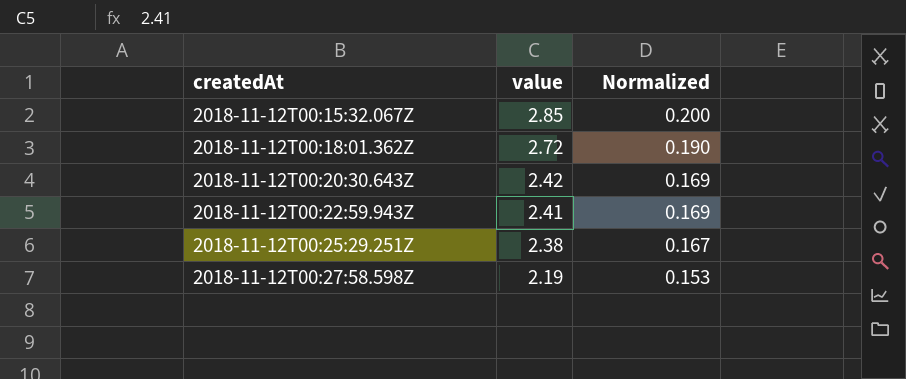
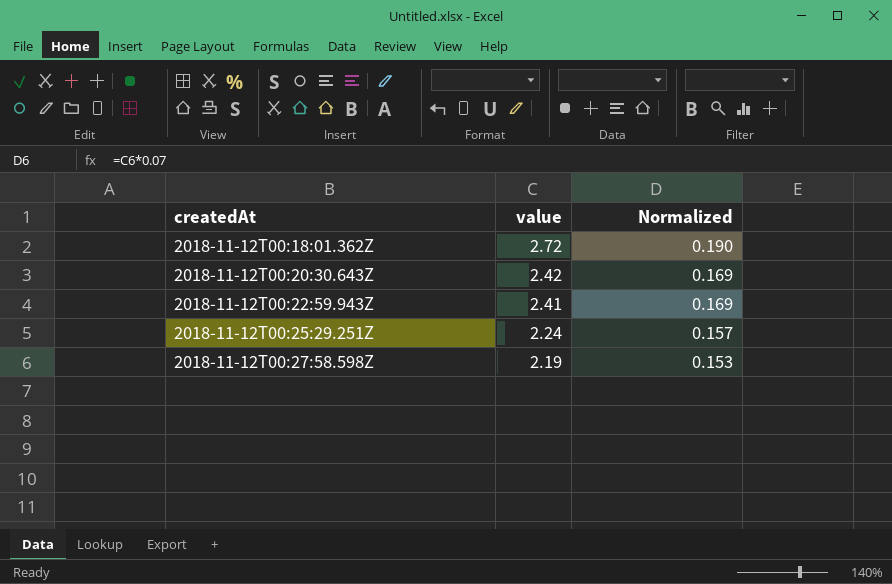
row 2018-11-12T00:15:32.067Z: 2.85 | 0.200 -> none
2018-11-12T00:25:29.251Z | value: 2.38 -> 2.24
2018-11-12T00:25:29.251Z | Normalized: 0.167 -> 0.157

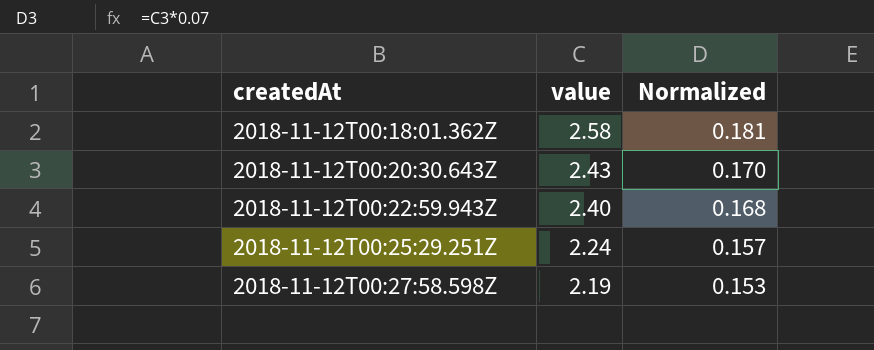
2018-11-12T00:18:01.362Z | value: 2.72 -> 2.58
2018-11-12T00:18:01.362Z | Normalized: 0.190 -> 0.181
2018-11-12T00:20:30.643Z | value: 2.42 -> 2.43
2018-11-12T00:20:30.643Z | Normalized: 0.169 -> 0.170
2018-11-12T00:22:59.943Z | value: 2.41 -> 2.40
2018-11-12T00:22:59.943Z | Normalized: 0.169 -> 0.168

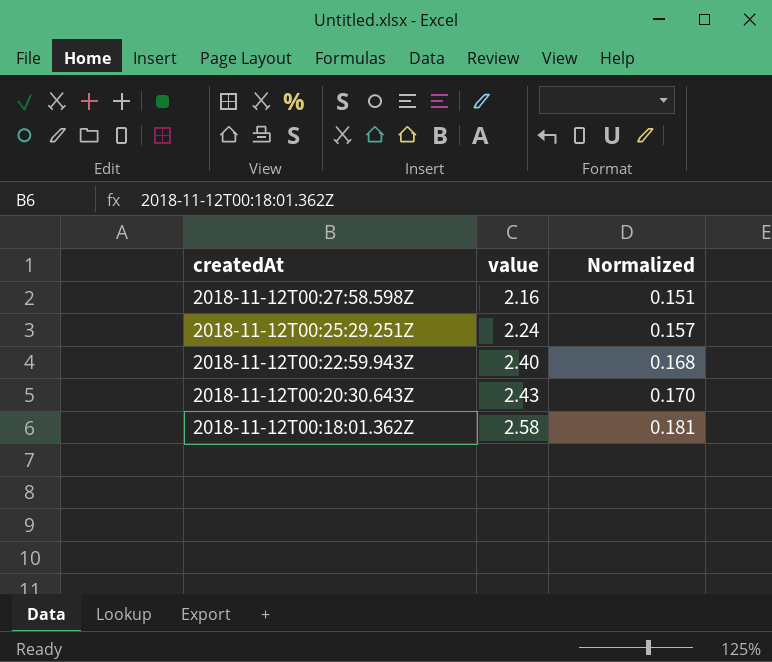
row order: createdAt ascending -> createdAt descending
2018-11-12T00:27:58.598Z | value: 2.19 -> 2.16
2018-11-12T00:27:58.598Z | Normalized: 0.153 -> 0.151

